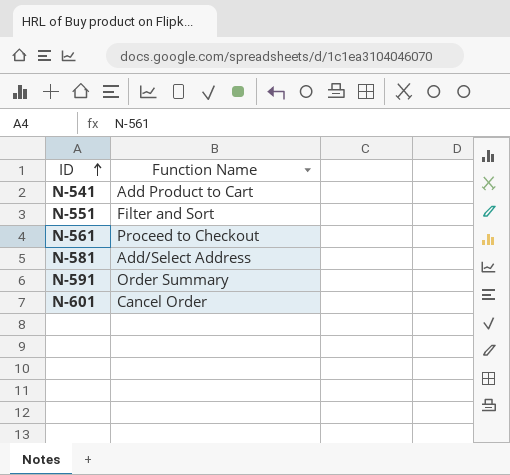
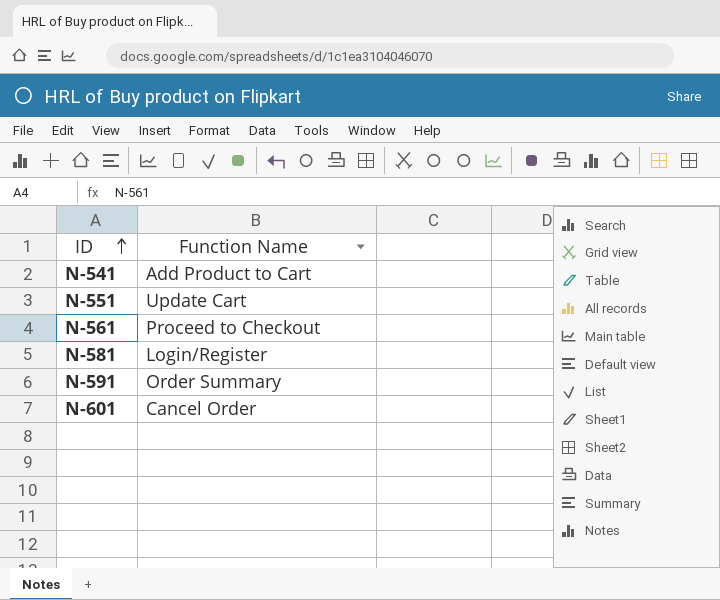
N-551 | Function Name: Filter and Sort -> Update Cart
N-581 | Function Name: Add/Select Address -> Login/Register

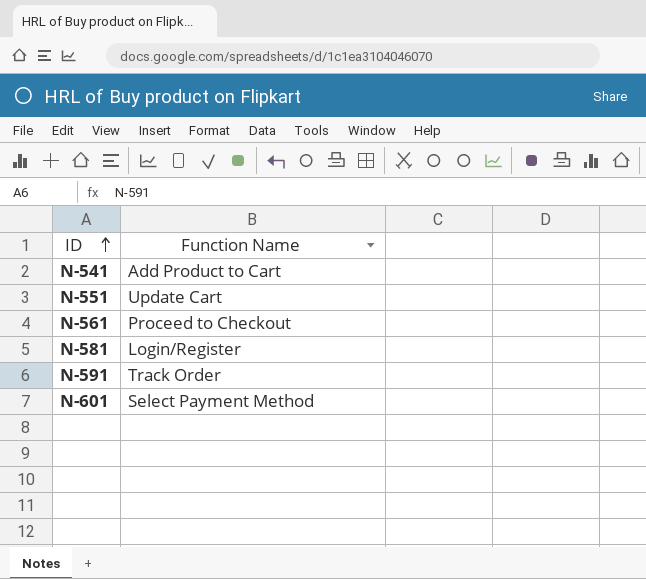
N-591 | Function Name: Order Summary -> Track Order
N-601 | Function Name: Cancel Order -> Select Payment Method

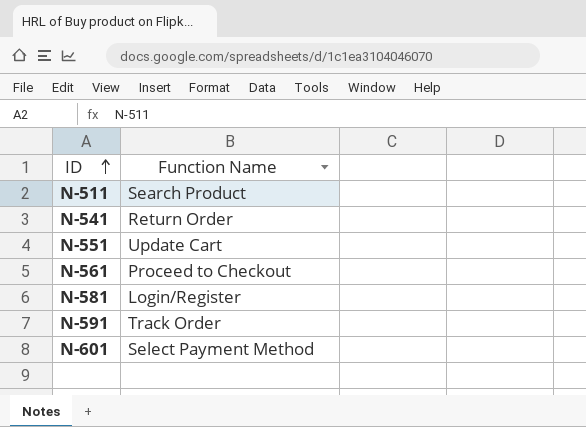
row N-511: none -> Search Product
N-541 | Function Name: Add Product to Cart -> Return Order

